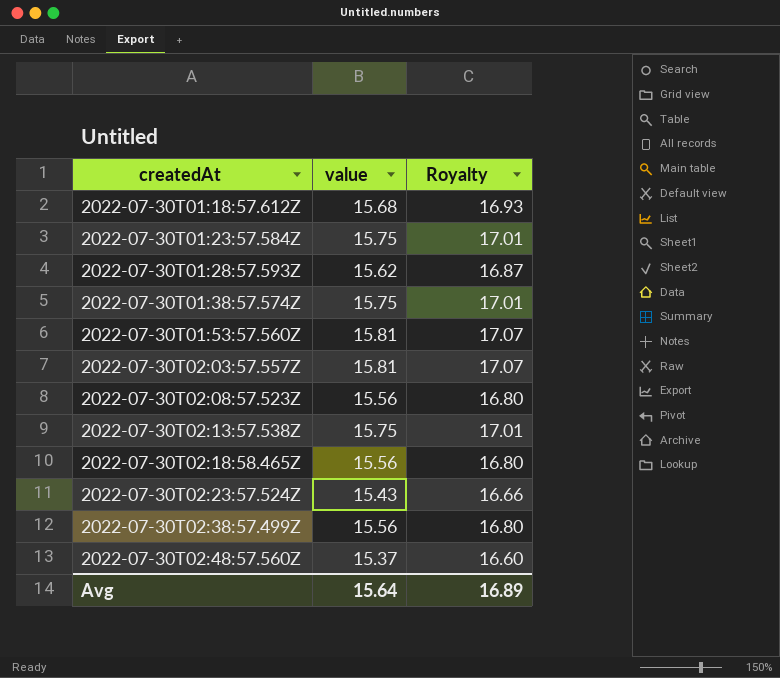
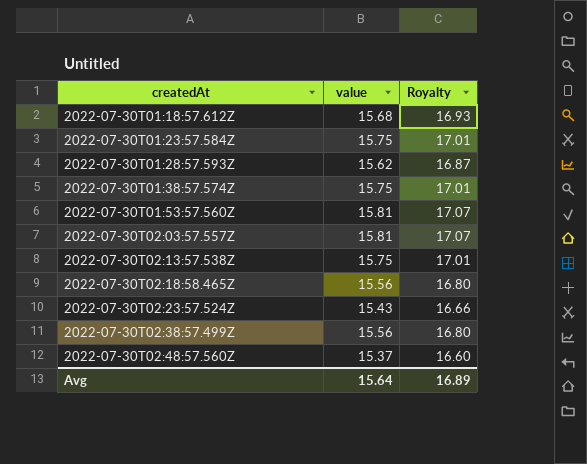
row 2022-07-30T02:08:57.523Z: 15.56 | 16.80 -> none

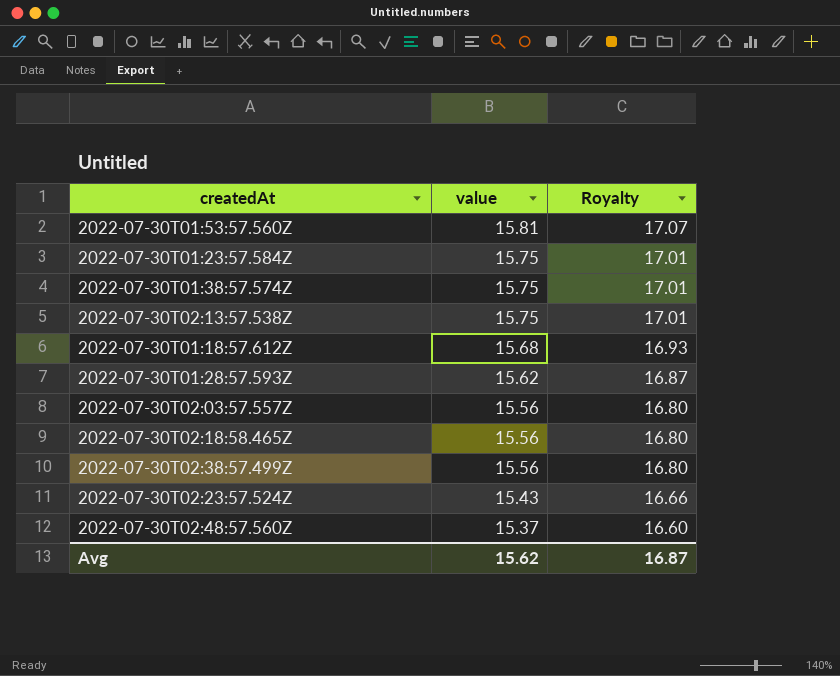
row order: createdAt ascending -> value descending
2022-07-30T02:03:57.557Z | value: 15.81 -> 15.56
2022-07-30T02:03:57.557Z | Royalty: 17.07 -> 16.80
Avg | value: 15.64 -> 15.62
Avg | Royalty: 16.89 -> 16.87

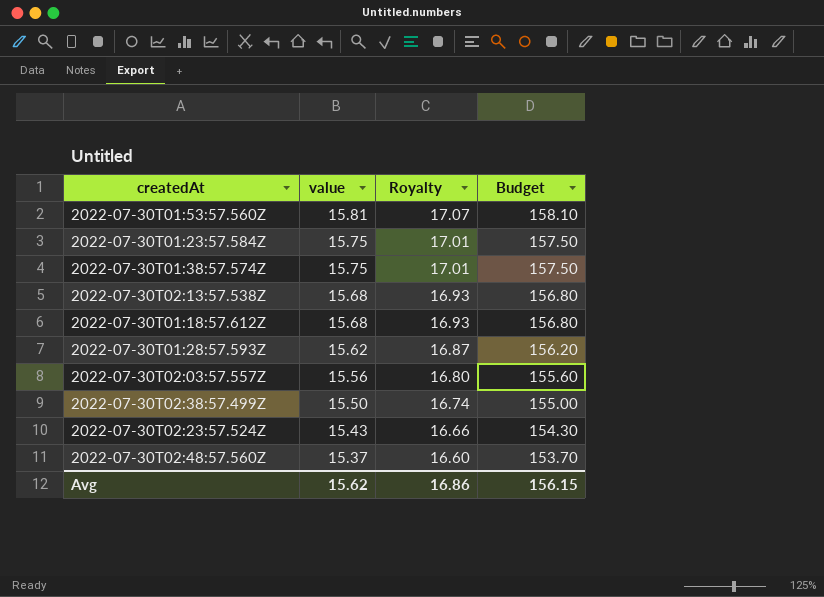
column Budget | formula: none -> [value] * 10
row 2022-07-30T02:18:58.465Z: 15.56 | 16.80 -> none
2022-07-30T02:13:57.538Z | value: 15.75 -> 15.68
2022-07-30T02:13:57.538Z | Royalty: 17.01 -> 16.93
2022-07-30T02:38:57.499Z | value: 15.56 -> 15.50
2022-07-30T02:38:57.499Z | Royalty: 16.80 -> 16.74
Avg | Royalty: 16.87 -> 16.86

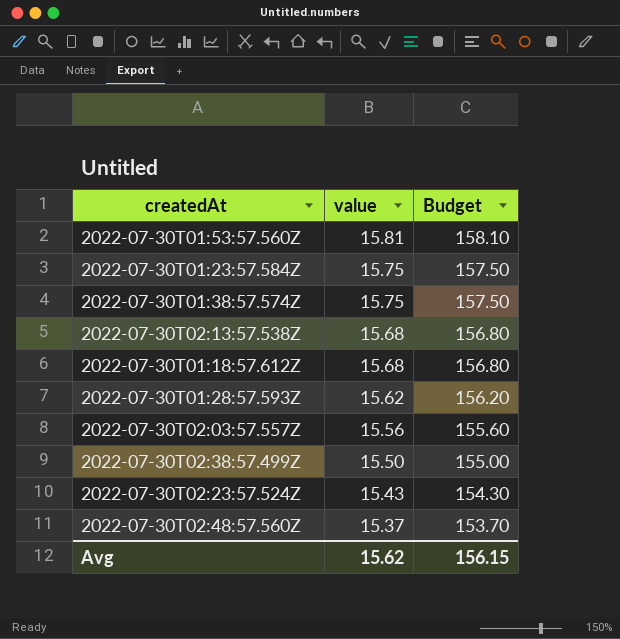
column Royalty | formula: [value] * 1.08 -> none

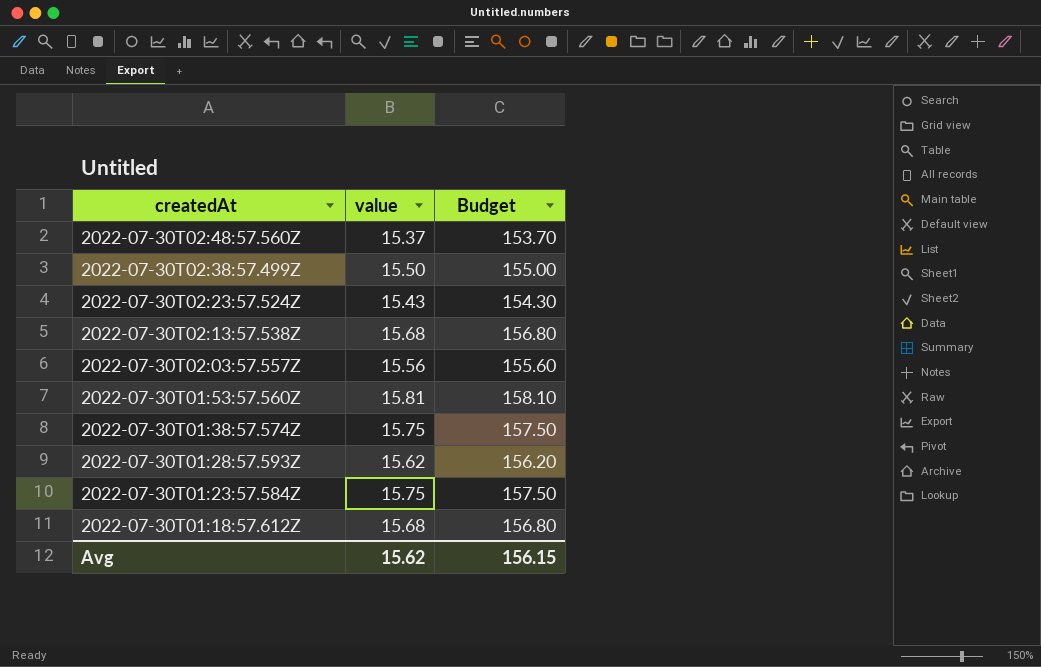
row order: value descending -> createdAt descending

